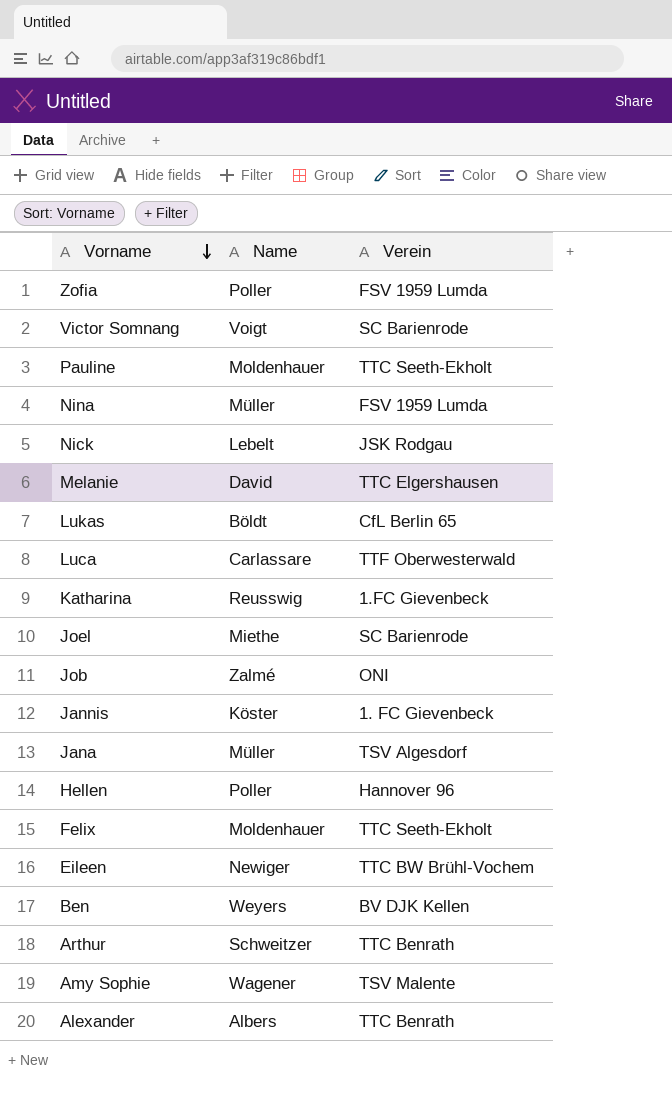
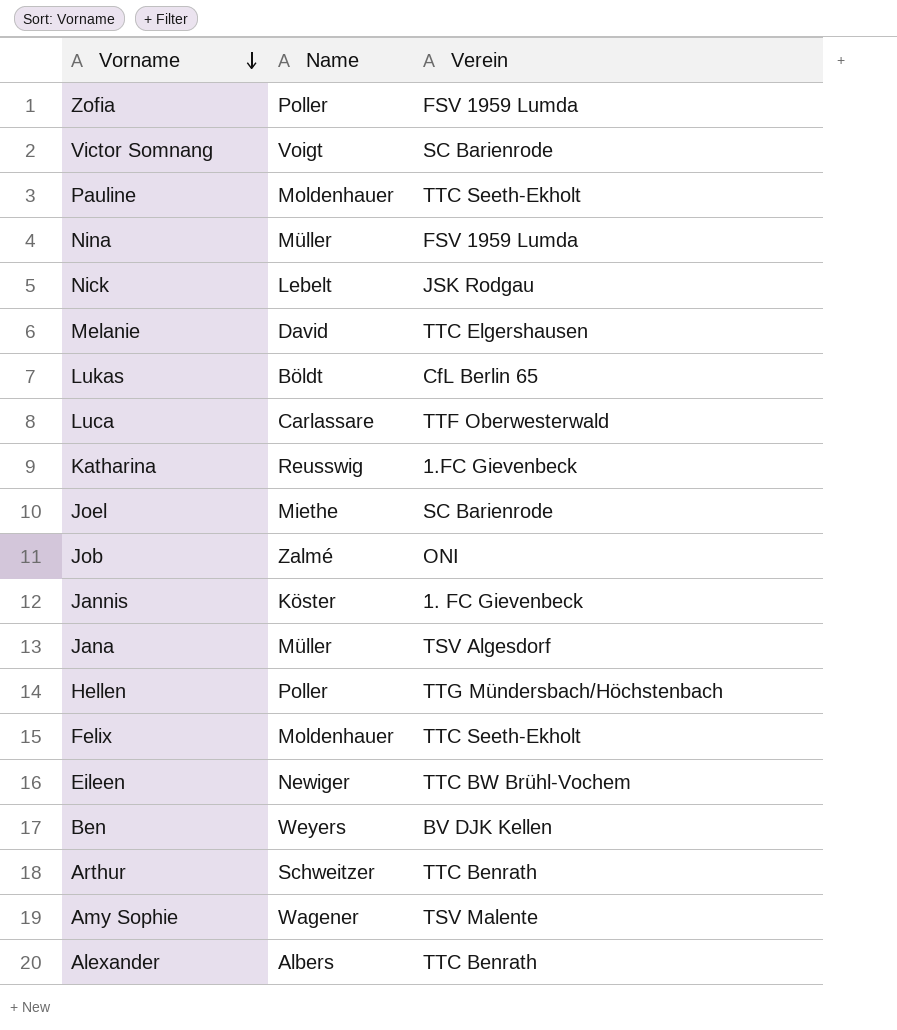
Hellen | Verein: Hannover 96 -> TTG Mündersbach/Höchstenbach

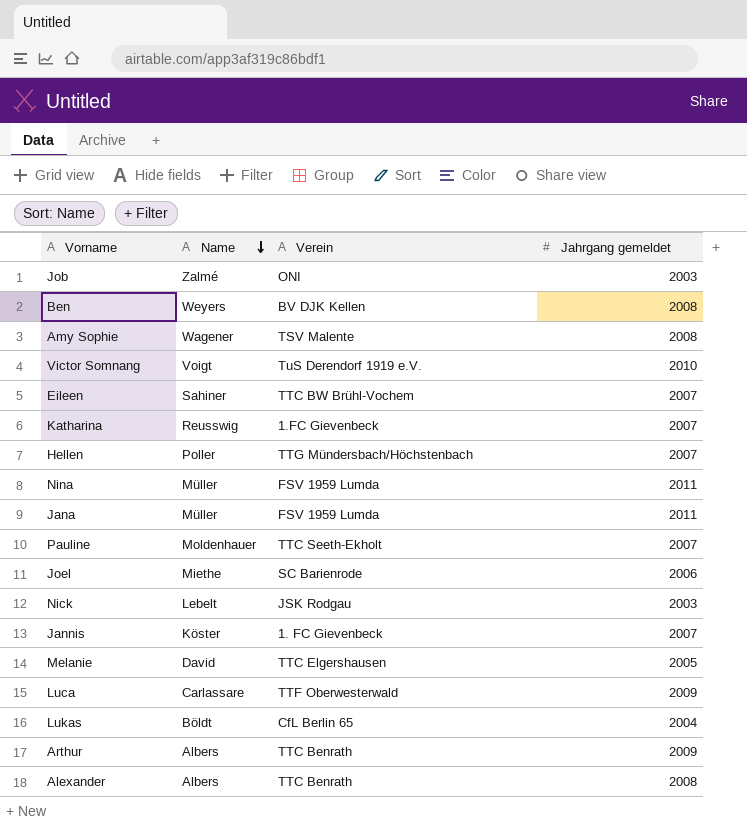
row order: Vorname descending -> Name descending
column Jahrgang gemeldet | position: none -> 4
row Zofia: Poller | FSV 1959 Lumda -> none
row Felix: Moldenhauer | TTC Seeth-Ekholt -> none
Victor Somnang | Verein: SC Barienrode -> TuS Derendorf 1919 e.V.
Eileen | Name: Newiger -> Sahiner
Jana | Verein: TSV Algesdorf -> FSV 1959 Lumda
Arthur | Name: Schweitzer -> Albers

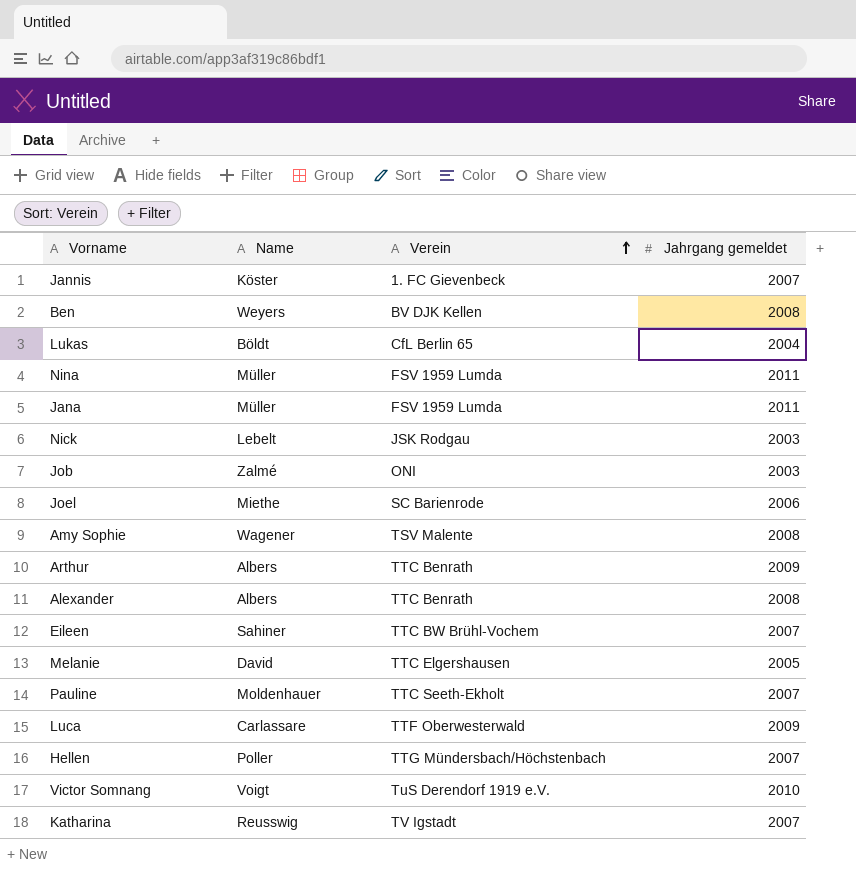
row order: Name descending -> Verein ascending
Katharina | Verein: 1.FC Gievenbeck -> TV Igstadt

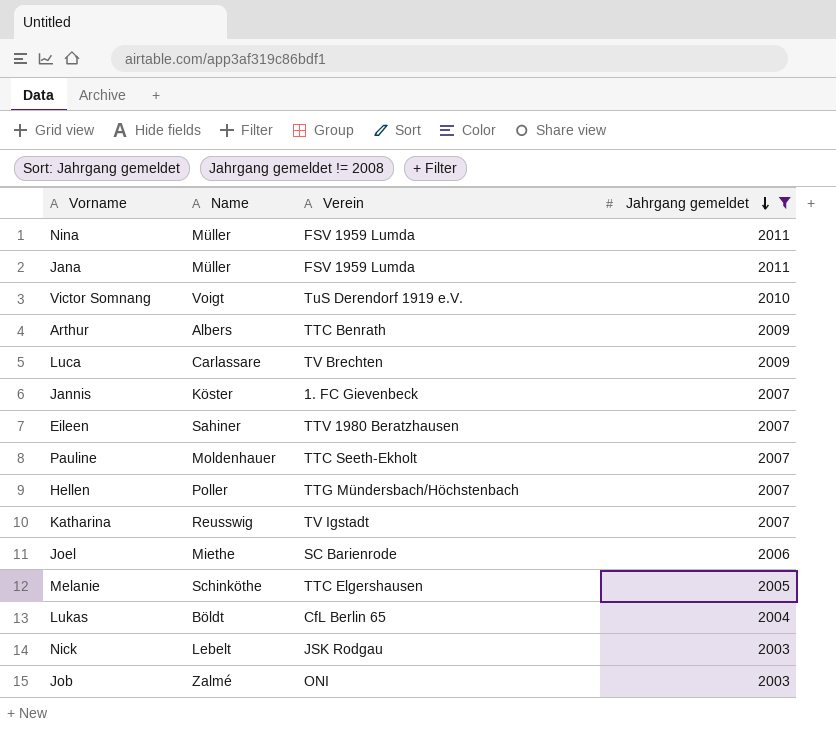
filter: none -> Jahrgang gemeldet != 2008
row order: Verein ascending -> Jahrgang gemeldet descending
Luca | Verein: TTF Oberwesterwald -> TV Brechten
Eileen | Verein: TTC BW Brühl-Vochem -> TTV 1980 Beratzhausen
Melanie | Name: David -> Schinköthe

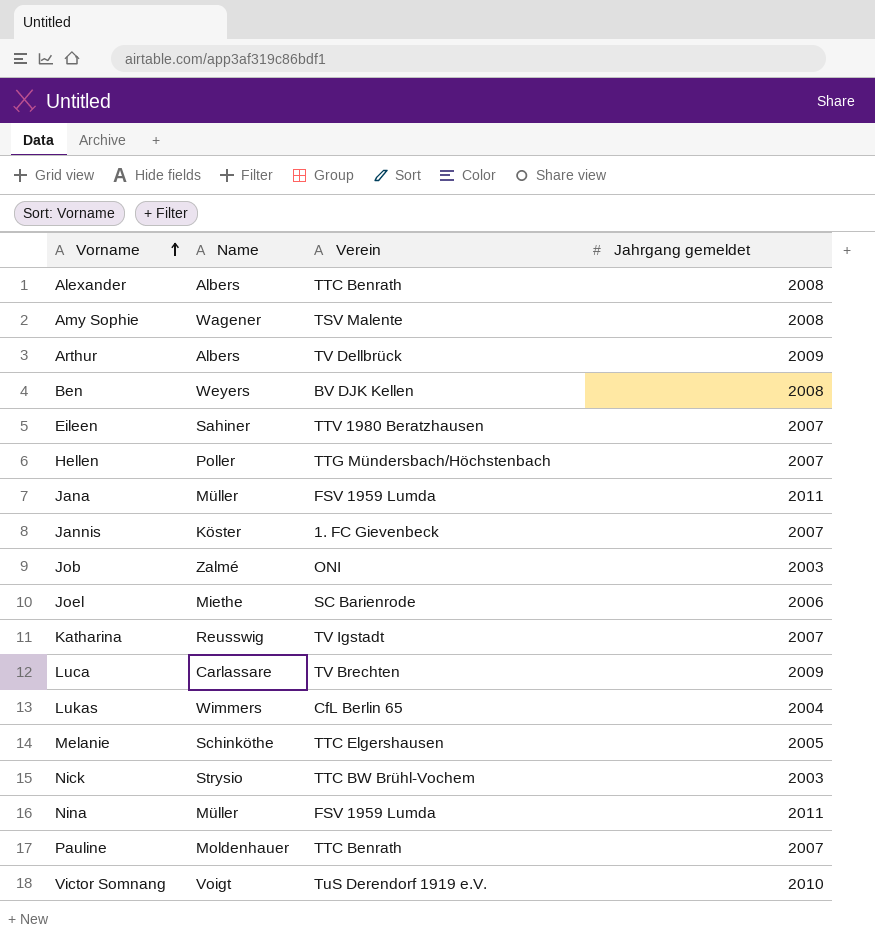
filter: Jahrgang gemeldet != 2008 -> none
row order: Jahrgang gemeldet descending -> Vorname ascending
Arthur | Verein: TTC Benrath -> TV Dellbrück
Lukas | Name: Böldt -> Wimmers
Nick | Name: Lebelt -> Strysio
Nick | Verein: JSK Rodgau -> TTC BW Brühl-Vochem
Pauline | Verein: TTC Seeth-Ekholt -> TTC Benrath

